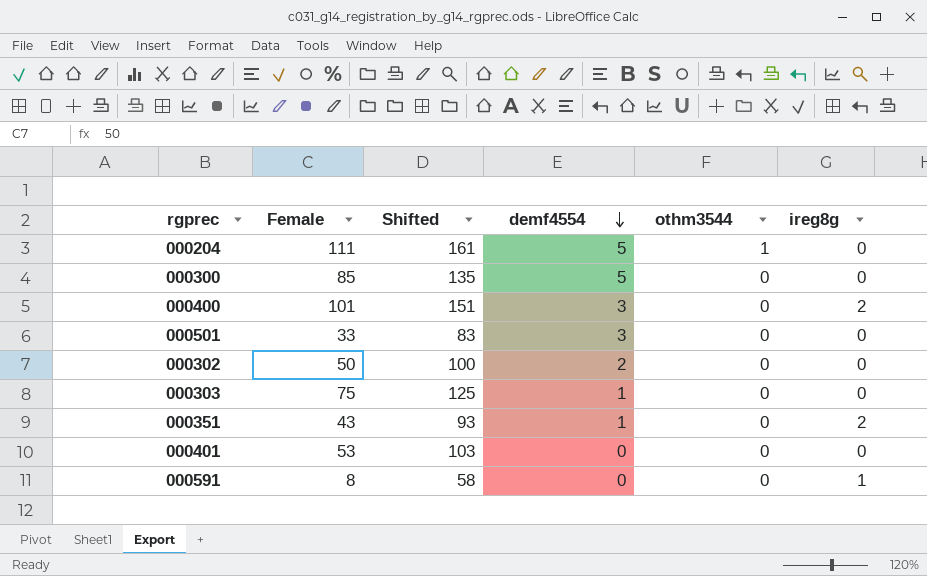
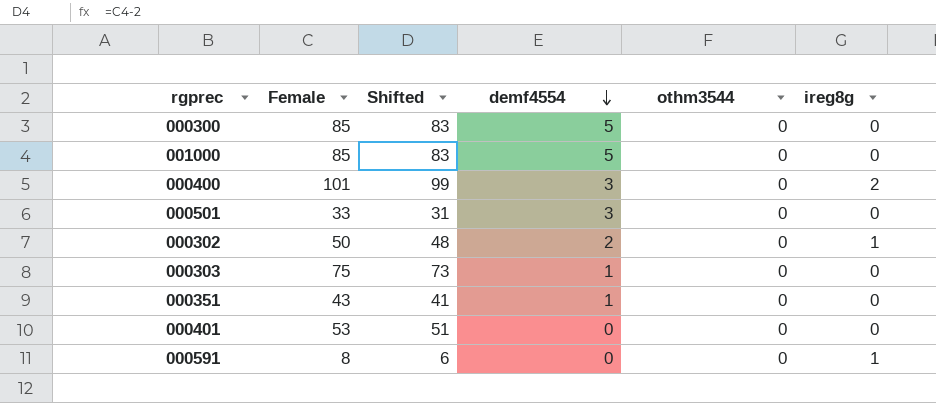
column Shifted | formula: [Female] + 50 -> [Female] - 2
row 000204: 111 | 161 | 5 | 1 | 0 -> none
row 001000: none -> 85 | 83 | 5 | 0 | 0
000302 | ireg8g: 0 -> 1
000351 | ireg8g: 2 -> 0

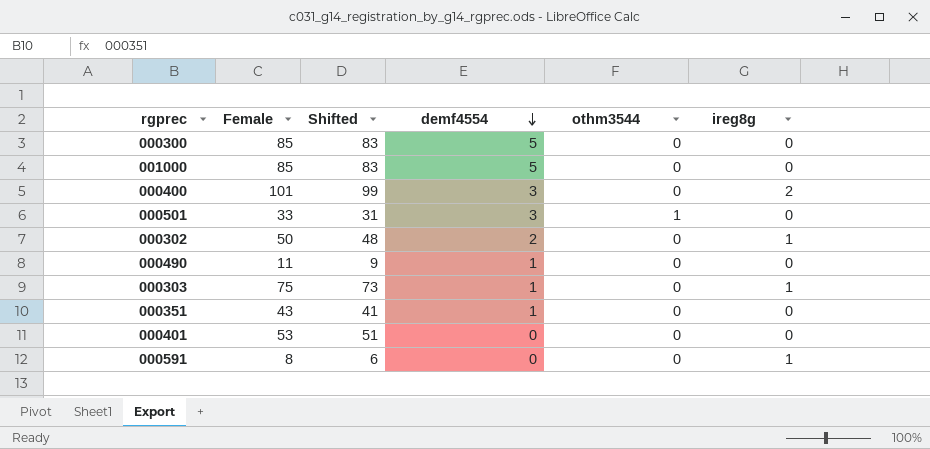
000501 | othm3544: 0 -> 1
row 000490: none -> 11 | 9 | 1 | 0 | 0
000303 | ireg8g: 0 -> 1

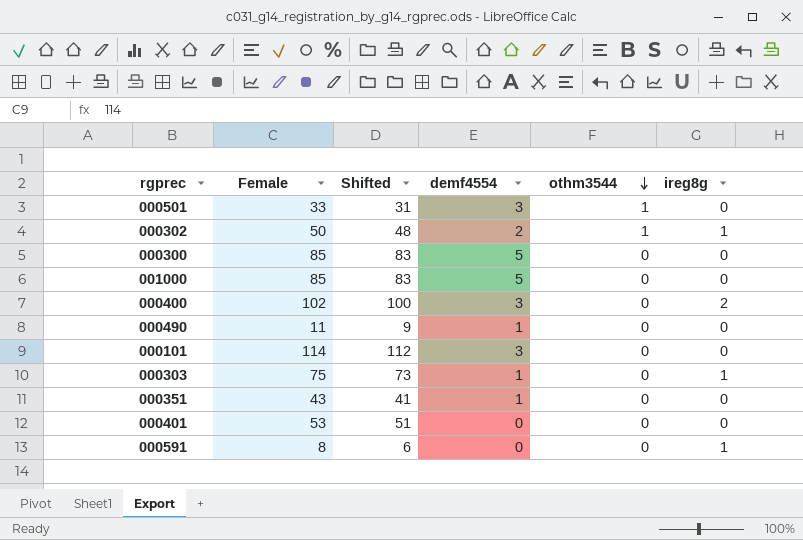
row order: demf4554 descending -> othm3544 descending
000302 | othm3544: 0 -> 1
000400 | Female: 101 -> 102
000400 | Shifted: 99 -> 100
row 000101: none -> 114 | 112 | 3 | 0 | 0

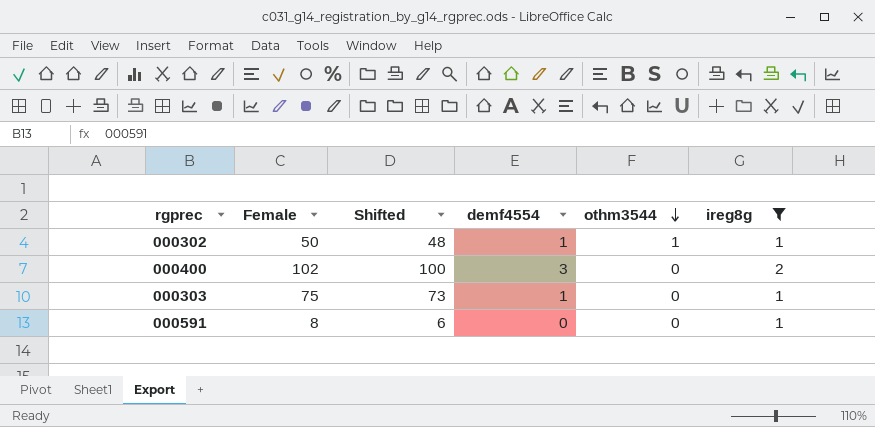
filter: none -> ireg8g != 0
000302 | demf4554: 2 -> 1

